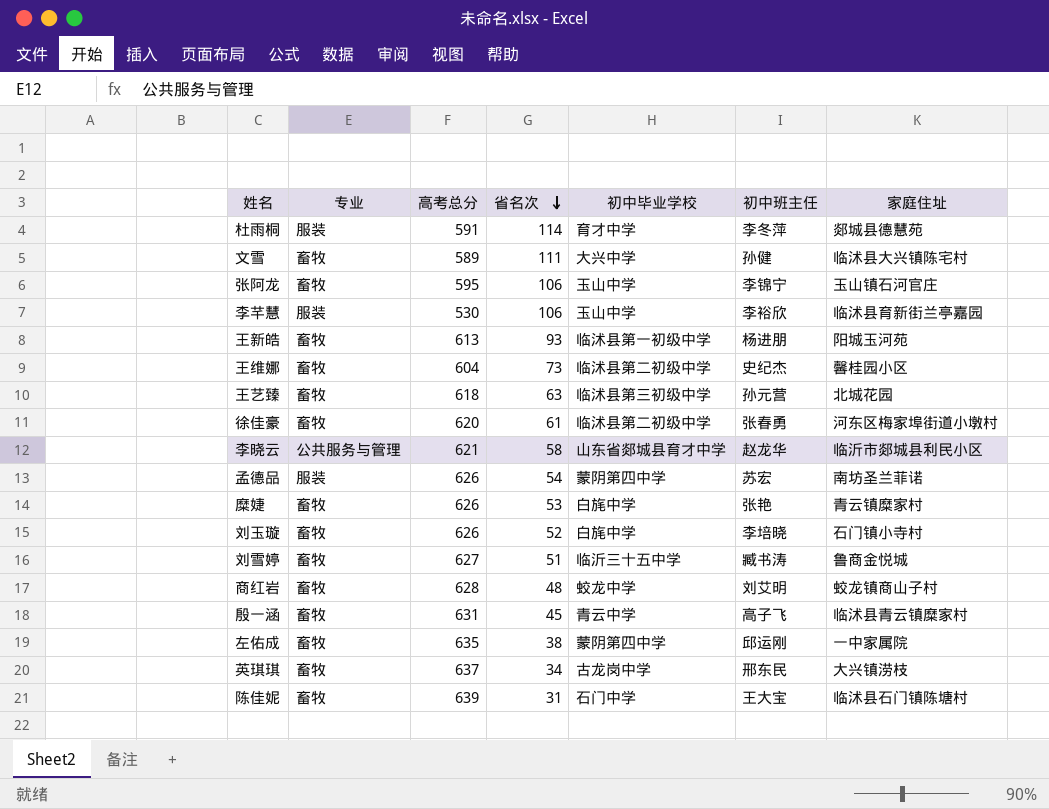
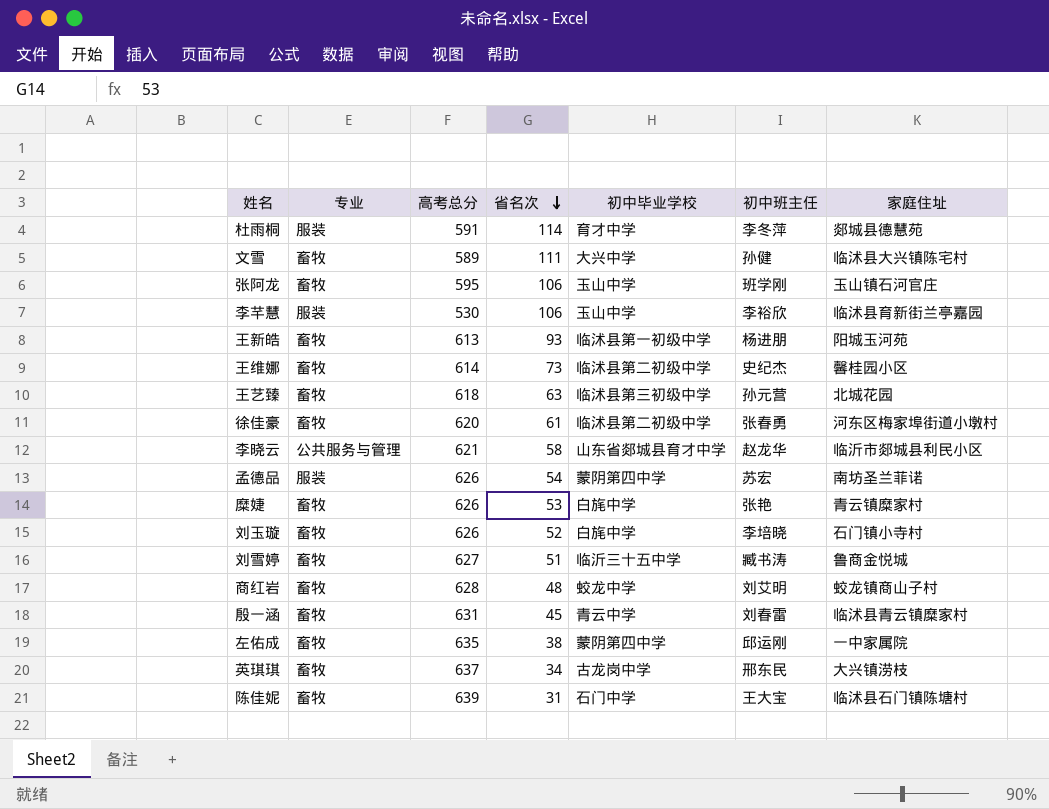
张阿龙 | 初中班主任: 李锦宁 -> 班学刚
王维娜 | 高考总分: 604 -> 614
殷一涵 | 初中班主任: 高子飞 -> 刘春雷

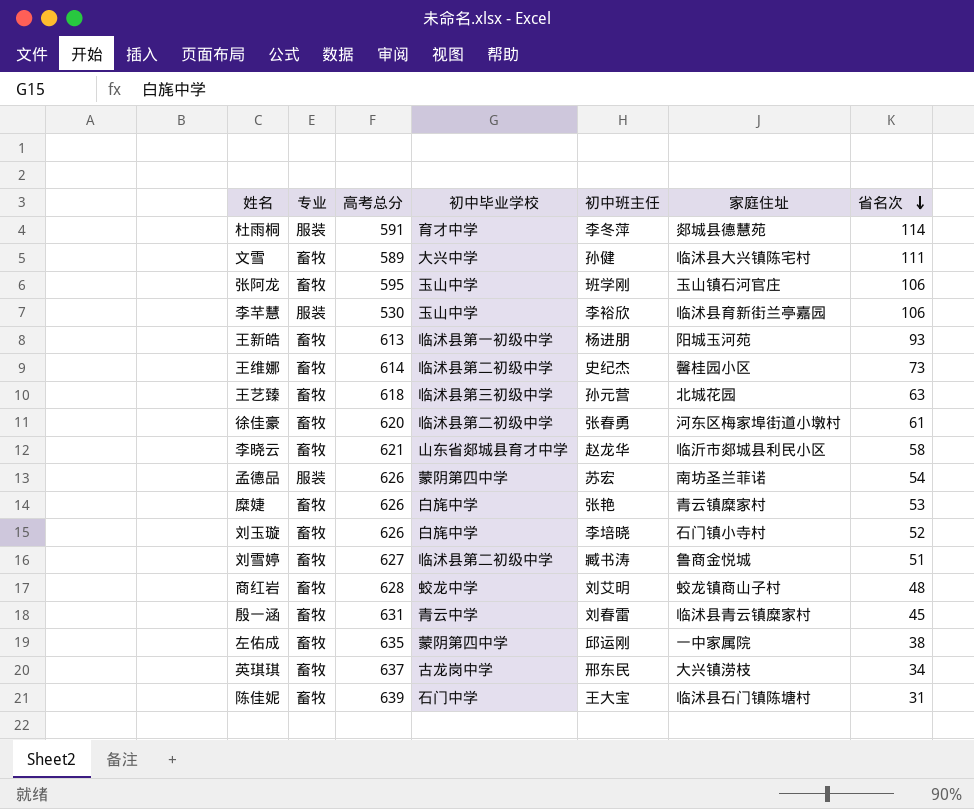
column 省名次 | position: 4 -> 7
李晓云 | 专业: 公共服务与管理 -> 畜牧
刘雪婷 | 初中毕业学校: 临沂三十五中学 -> 临沭县第二初级中学

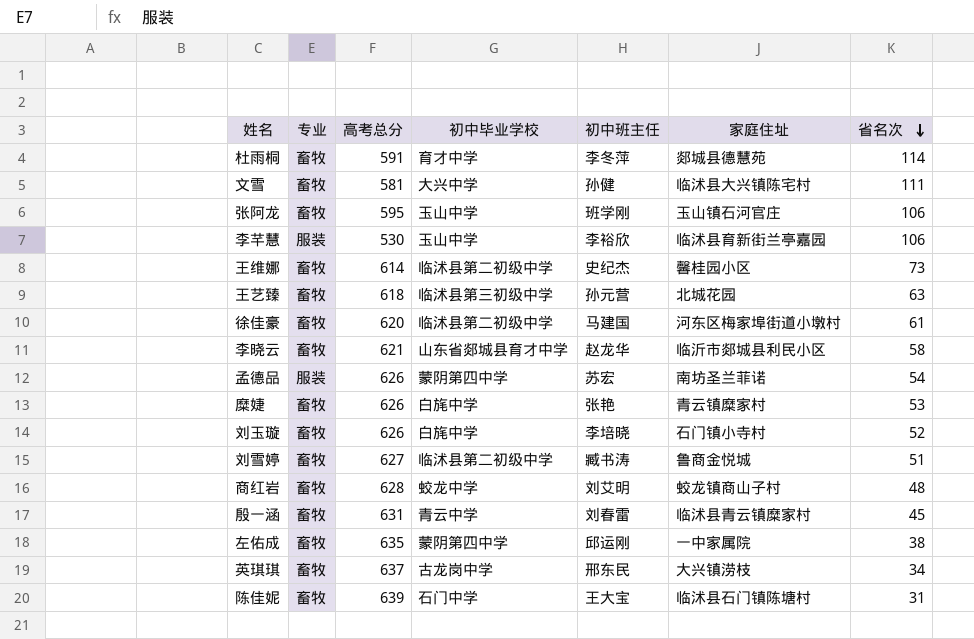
row 王新皓: 畜牧 | 613 | 临沭县第一初级中学 | 杨进朋 | 阳城玉河苑 | 93 -> none
杜雨桐 | 专业: 服装 -> 畜牧
文雪 | 高考总分: 589 -> 581
徐佳豪 | 初中班主任: 张春勇 -> 马建国

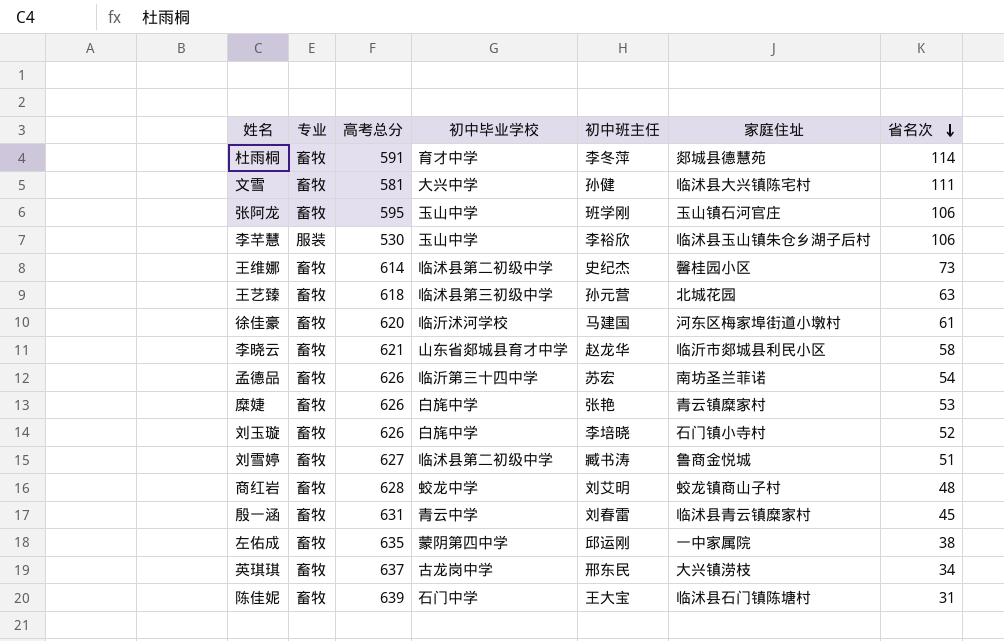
李芊慧 | 家庭住址: 临沭县育新街兰亭嘉园 -> 临沭县玉山镇朱仓乡湖子后村
徐佳豪 | 初中毕业学校: 临沭县第二初级中学 -> 临沂沭河学校
孟德品 | 专业: 服装 -> 畜牧
孟德品 | 初中毕业学校: 蒙阴第四中学 -> 临沂第三十四中学

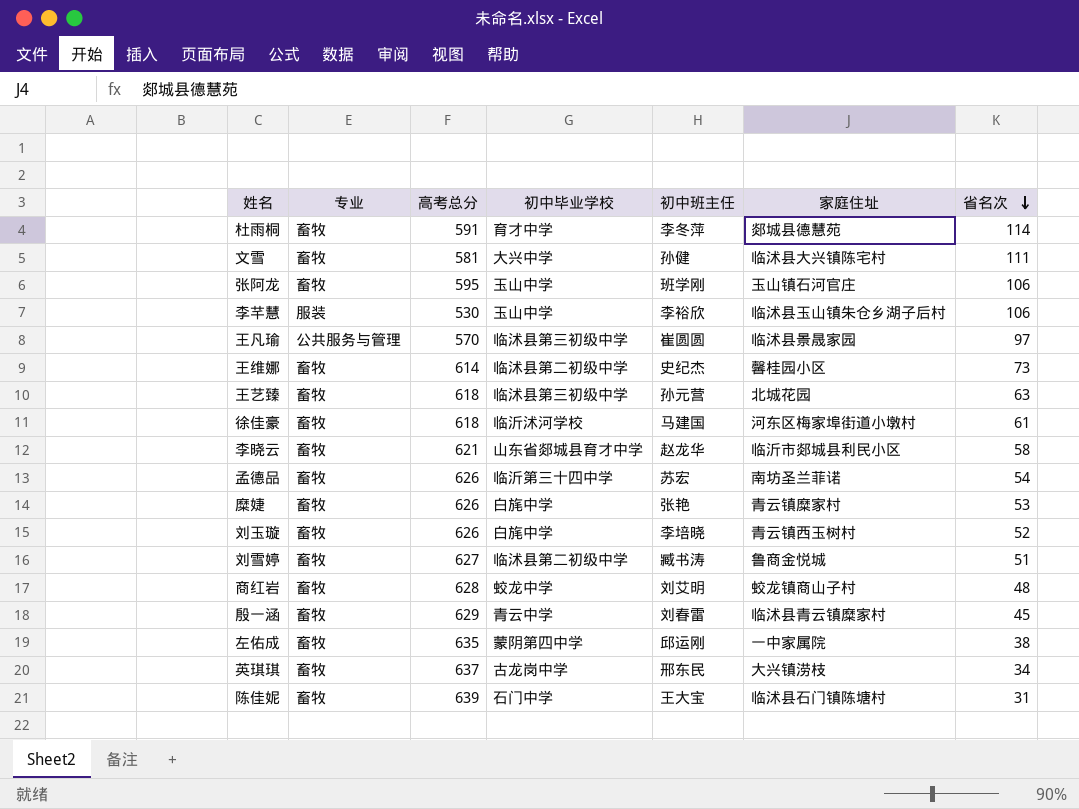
row 王凡瑜: none -> 公共服务与管理 | 570 | 临沭县第三初级中学 | 崔圆圆 | 临沭县景晟家园 | 97
徐佳豪 | 高考总分: 620 -> 618
刘玉璇 | 家庭住址: 石门镇小寺村 -> 青云镇西玉树村
殷一涵 | 高考总分: 631 -> 629

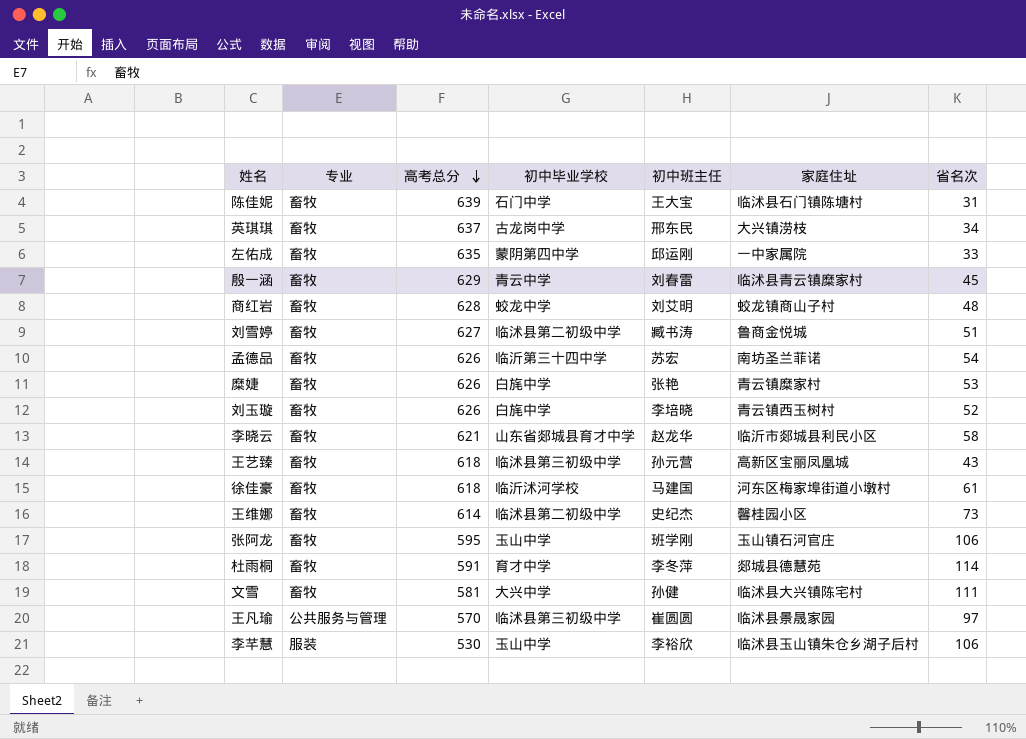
row order: 省名次 descending -> 高考总分 descending
左佑成 | 省名次: 38 -> 33
王艺臻 | 家庭住址: 北城花园 -> 高新区宝丽凤凰城
王艺臻 | 省名次: 63 -> 43

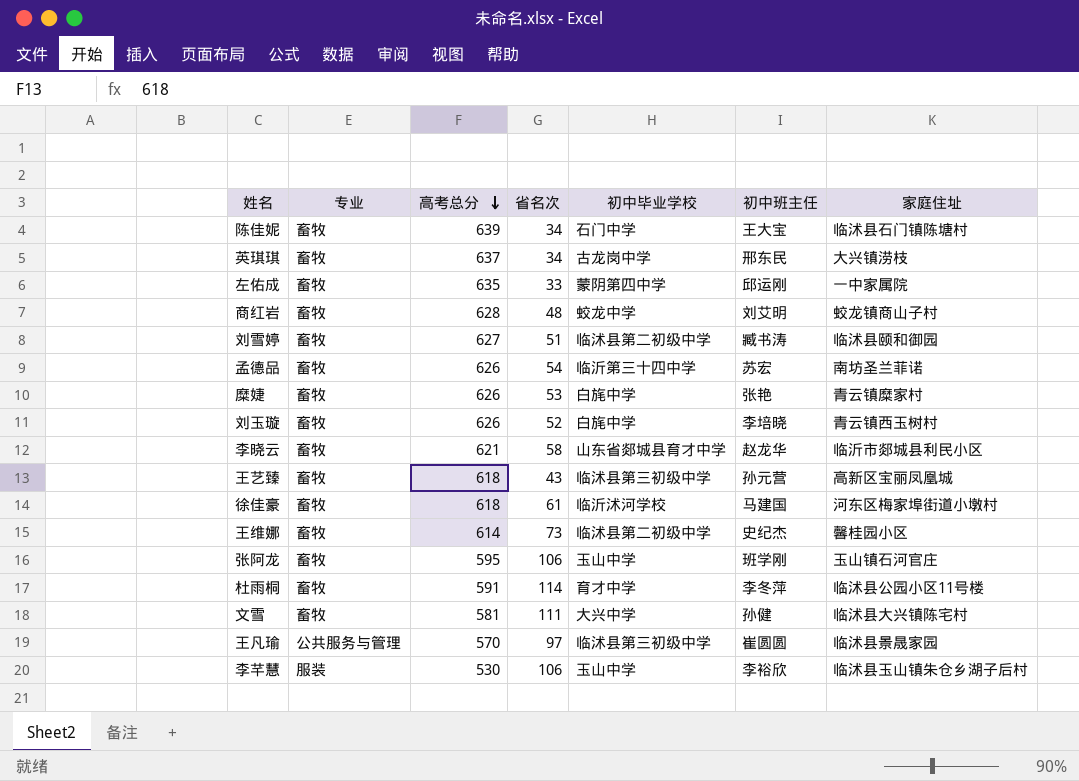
column 省名次 | position: 7 -> 4
row 殷一涵: 畜牧 | 629 | 青云中学 | 刘春雷 | 临沭县青云镇糜家村 | 45 -> none
陈佳妮 | 省名次: 31 -> 34
刘雪婷 | 家庭住址: 鲁商金悦城 -> 临沭县颐和御园
杜雨桐 | 家庭住址: 郯城县德慧苑 -> 临沭县公园小区11号楼

